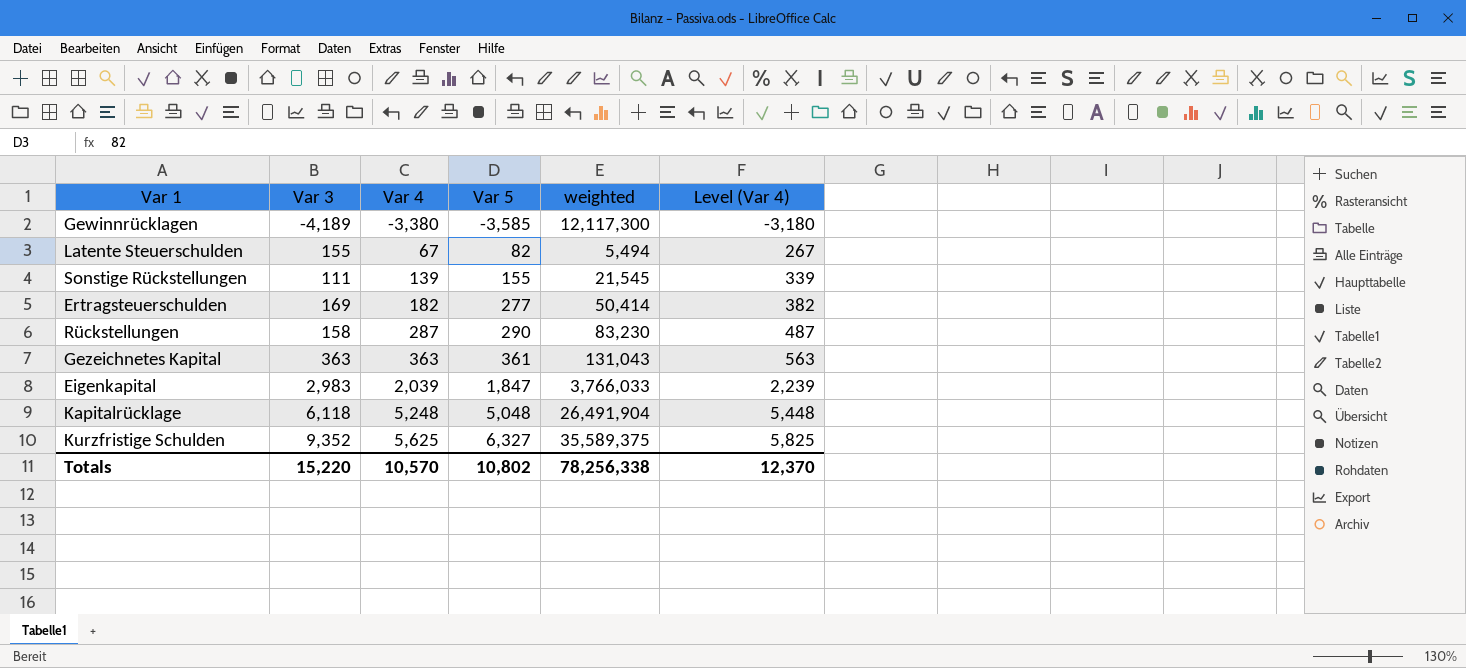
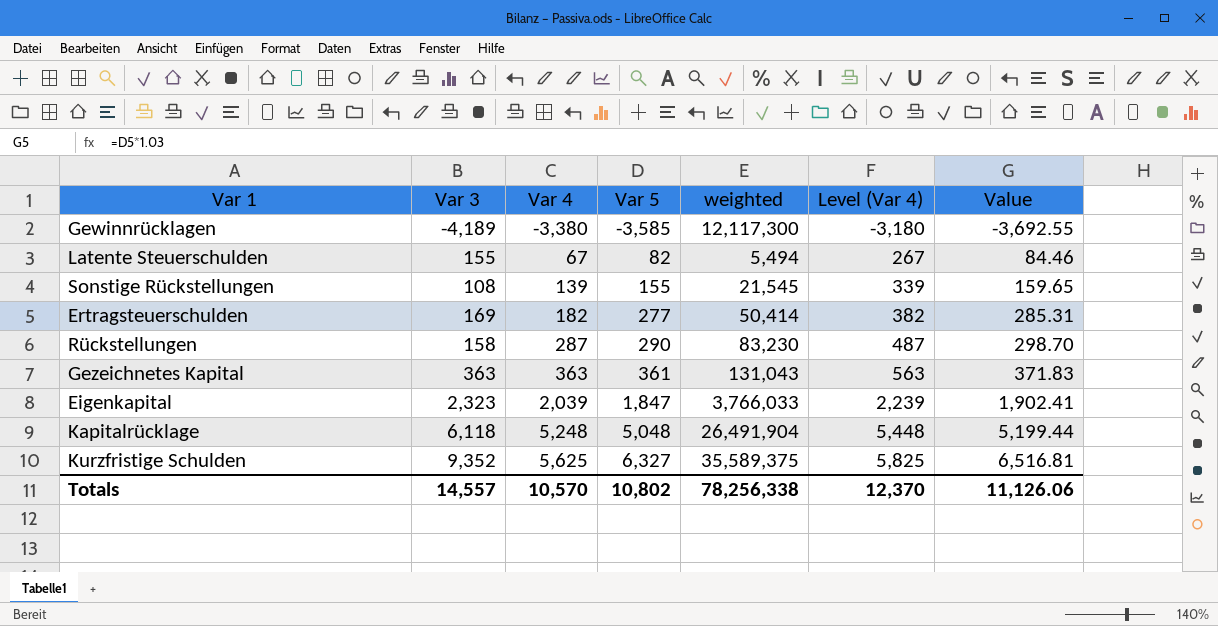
column Value | formula: none -> [Var 5] * 1.03
Sonstige Rückstellungen | Var 3: 111 -> 108
Eigenkapital | Var 3: 2,983 -> 2,323
Totals | Var 3: 15,220 -> 14,557

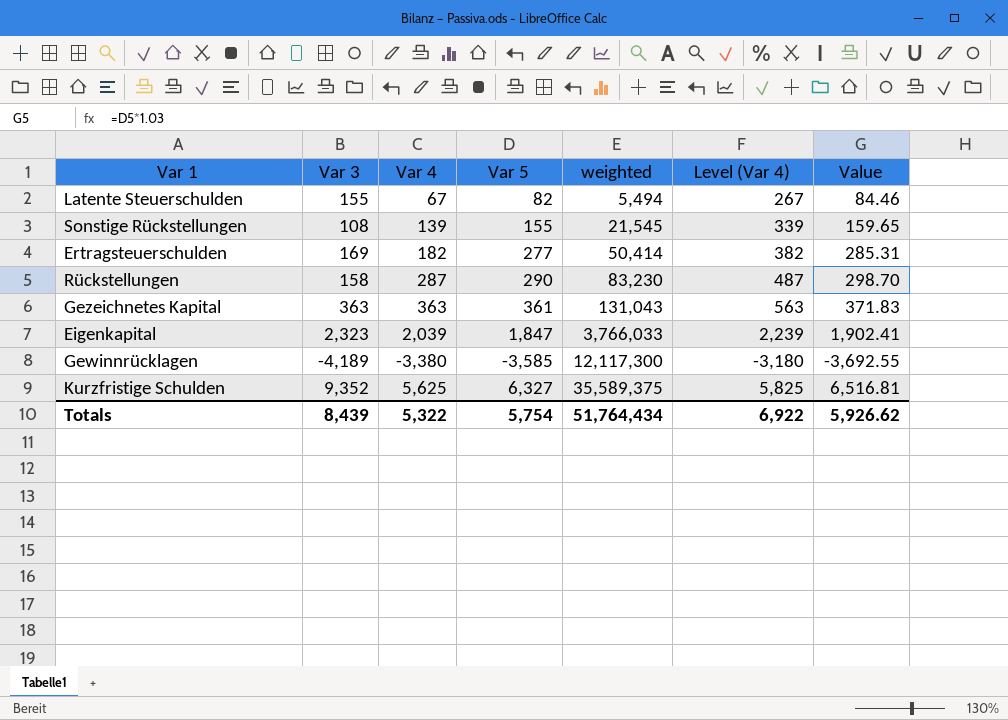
row order: Var 4 ascending -> weighted ascending
row Kapitalrücklage: 6,118 | 5,248 | 5,048 | 26,491,904 | 5,448 | 5,199.44 -> none
Totals | Var 3: 14,557 -> 8,439
Totals | Var 4: 10,570 -> 5,322
Totals | Var 5: 10,802 -> 5,754
Totals | weighted: 78,256,338 -> 51,764,434
Totals | Level (Var 4): 12,370 -> 6,922
Totals | Value: 11,126.06 -> 5,926.62

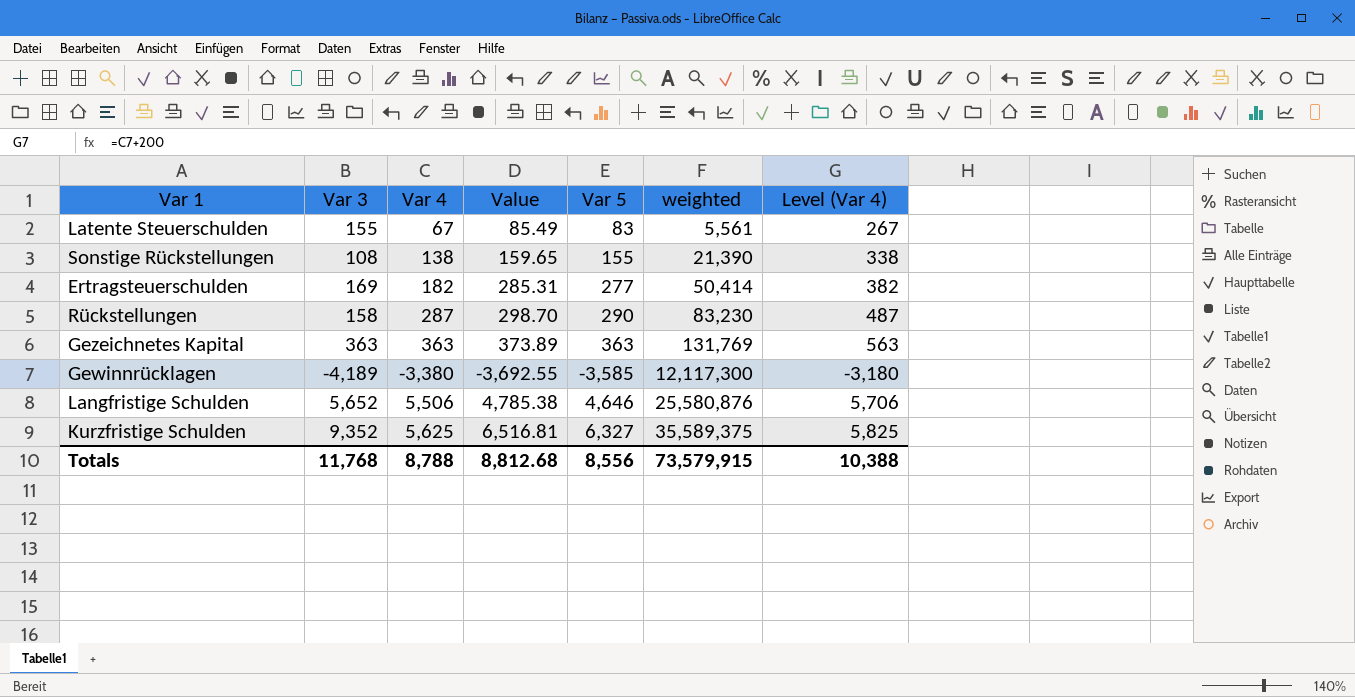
column Value | position: 7 -> 4
row Eigenkapital: 2,323 | 2,039 | 1,847 | 3,766,033 | 2,239 | 1,902.41 -> none
Latente Steuerschulden | Value: 84.46 -> 85.49
Latente Steuerschulden | Var 5: 82 -> 83
Latente Steuerschulden | weighted: 5,494 -> 5,561
Sonstige Rückstellungen | Var 4: 139 -> 138
Sonstige Rückstellungen | weighted: 21,545 -> 21,390
Sonstige Rückstellungen | Level (Var 4): 339 -> 338
Gezeichnetes Kapital | Value: 371.83 -> 373.89
Gezeichnetes Kapital | Var 5: 361 -> 363
Gezeichnetes Kapital | weighted: 131,043 -> 131,769
row Langfristige Schulden: none -> 5,652 | 5,506 | 4,785.38 | 4,646 | 25,580,876 | 5,706
Totals | Var 3: 8,439 -> 11,768
Totals | Var 4: 5,322 -> 8,788
Totals | Value: 5,926.62 -> 8,812.68
Totals | Var 5: 5,754 -> 8,556
Totals | weighted: 51,764,434 -> 73,579,915
Totals | Level (Var 4): 6,922 -> 10,388

